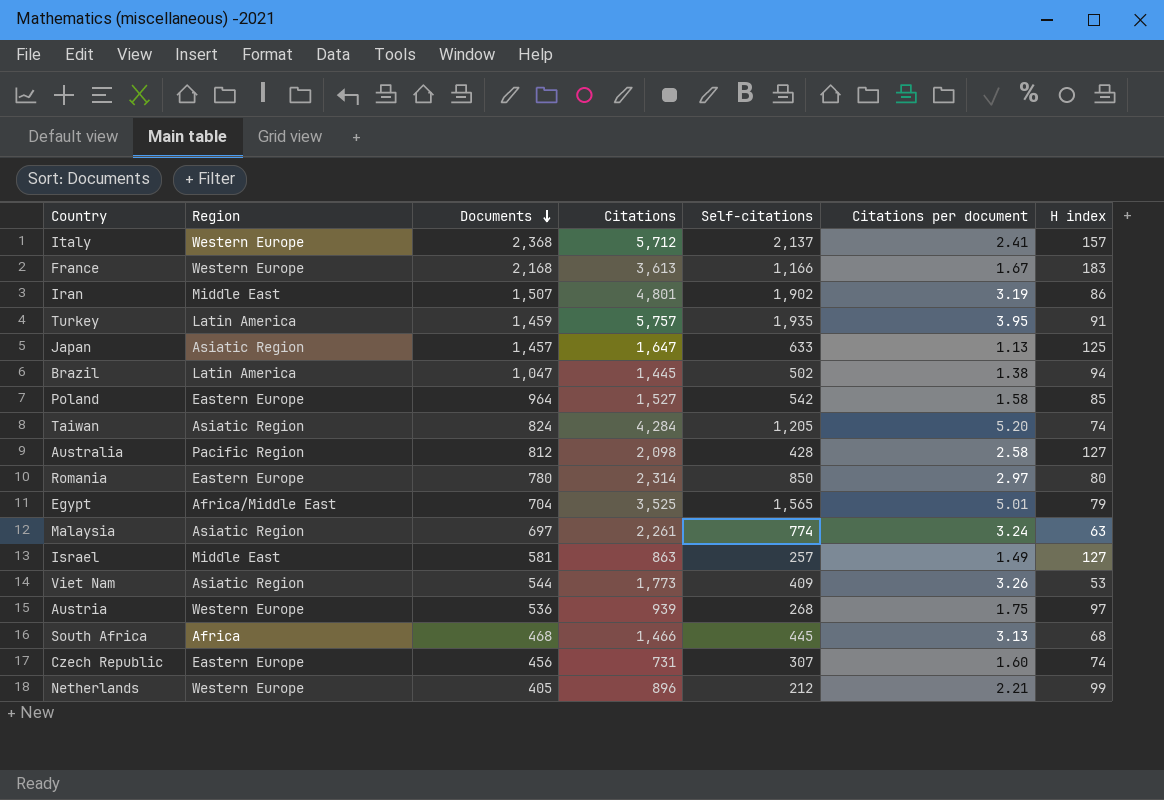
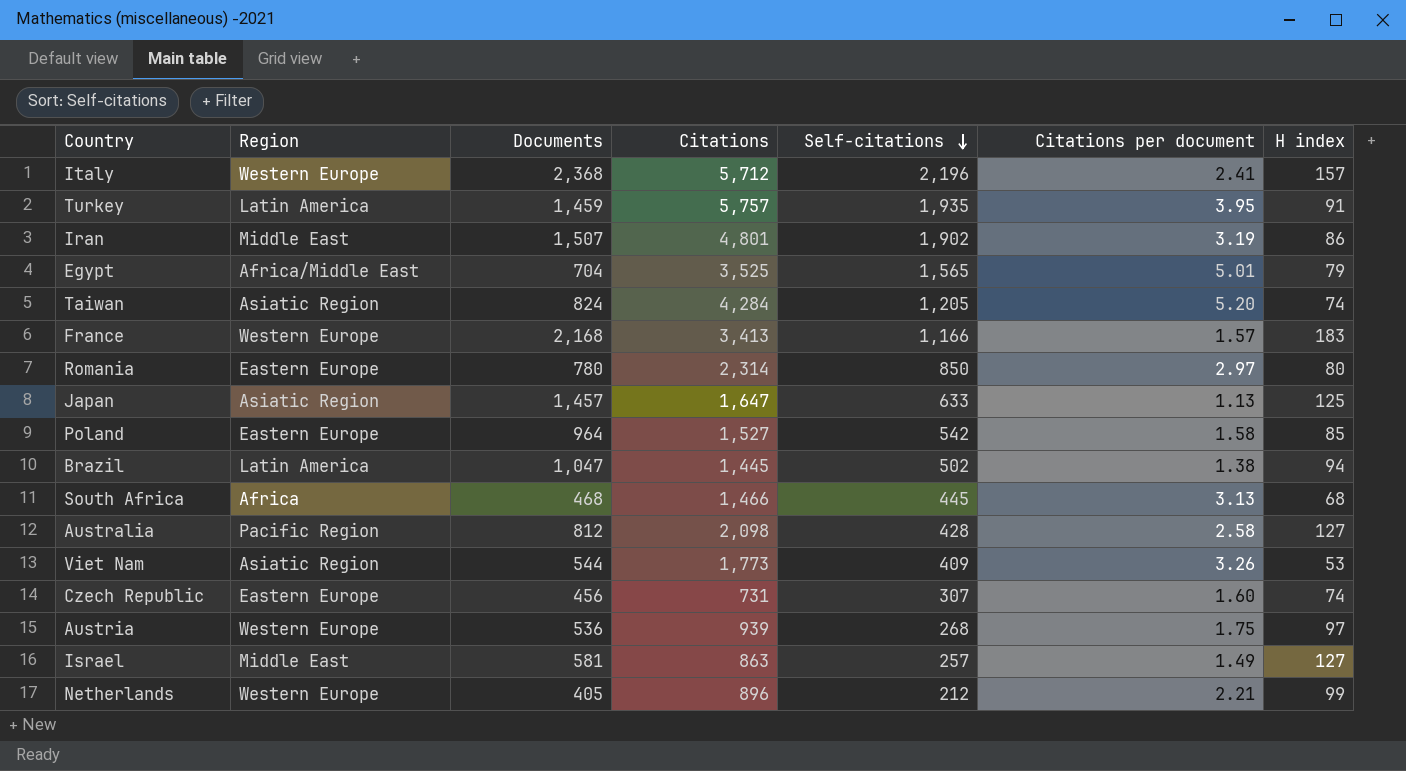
row order: Documents descending -> Self-citations descending
row Malaysia: Asiatic Region | 697 | 2,261 | 774 | 3.24 | 63 -> none
Italy | Self-citations: 2,137 -> 2,196
France | Citations: 3,613 -> 3,413
France | Citations per document: 1.67 -> 1.57

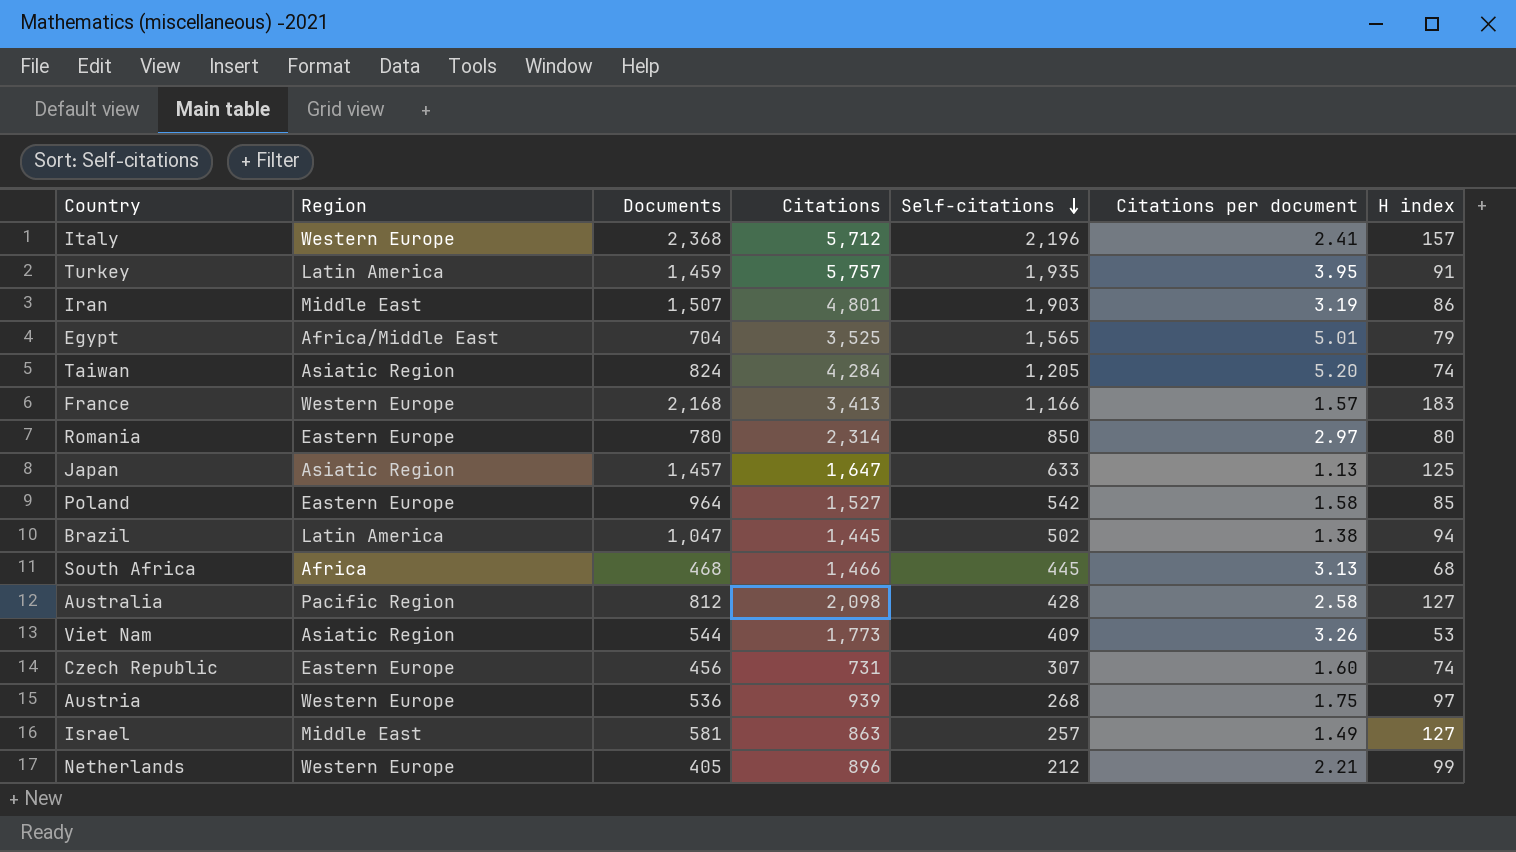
Iran | Self-citations: 1,902 -> 1,903

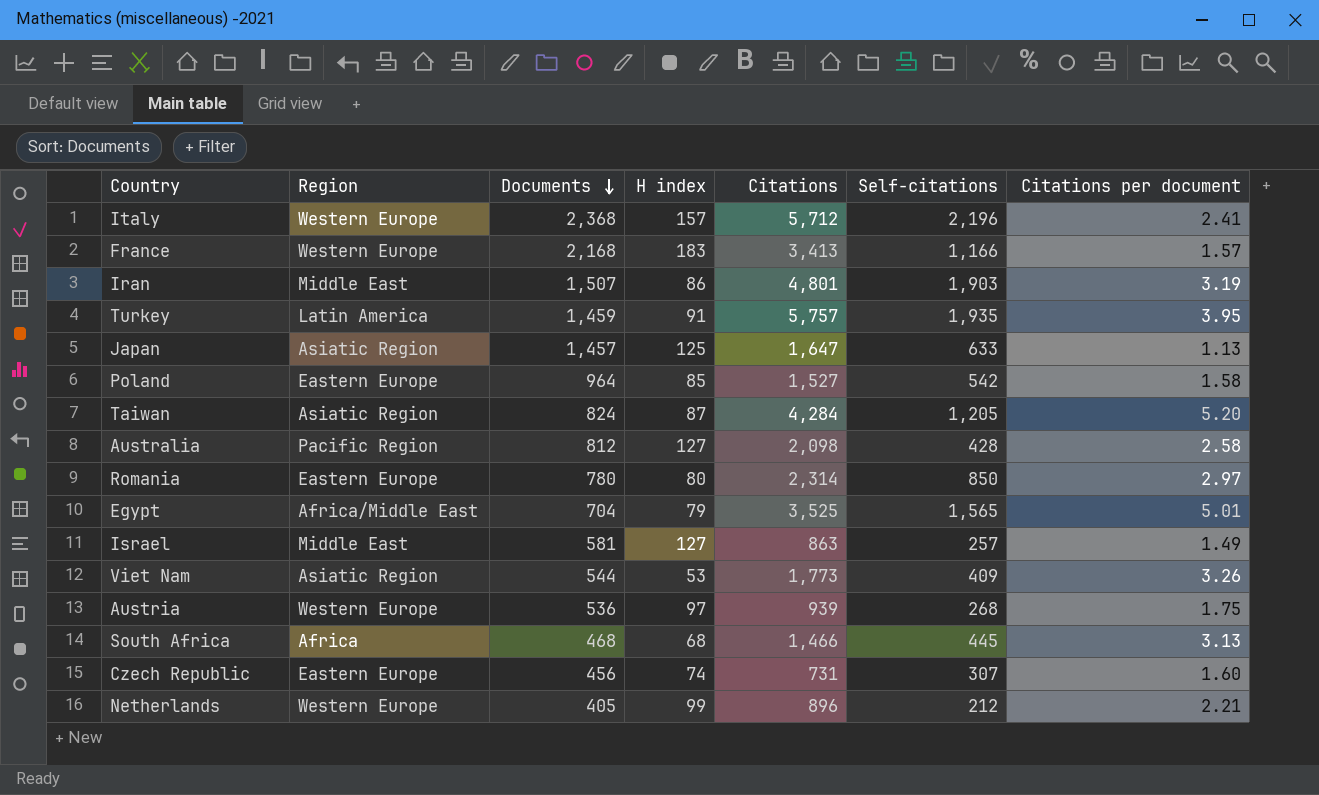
row order: Self-citations descending -> Documents descending
column H index | position: 7 -> 4
row Brazil: Latin America | 1,047 | 1,445 | 502 | 1.38 | 94 -> none
Taiwan | H index: 74 -> 87

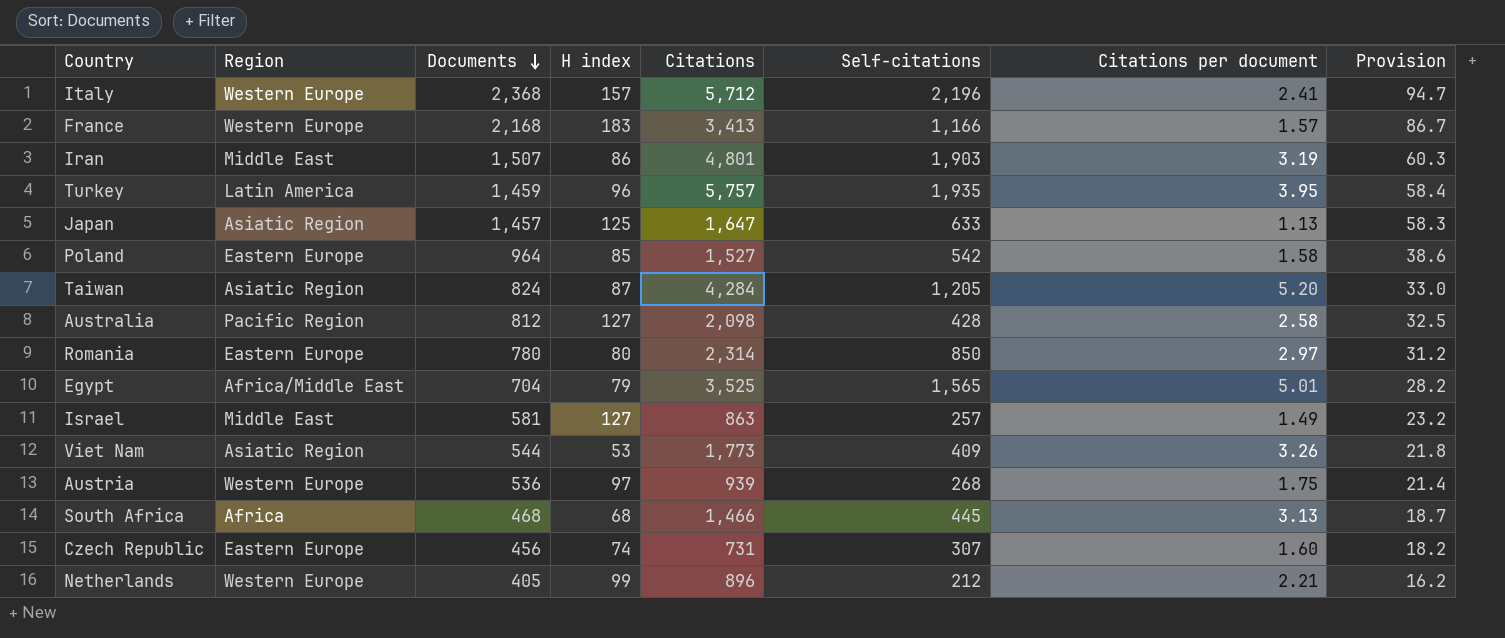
column Provision | formula: none -> [Documents] * 0.04
Turkey | H index: 91 -> 96

